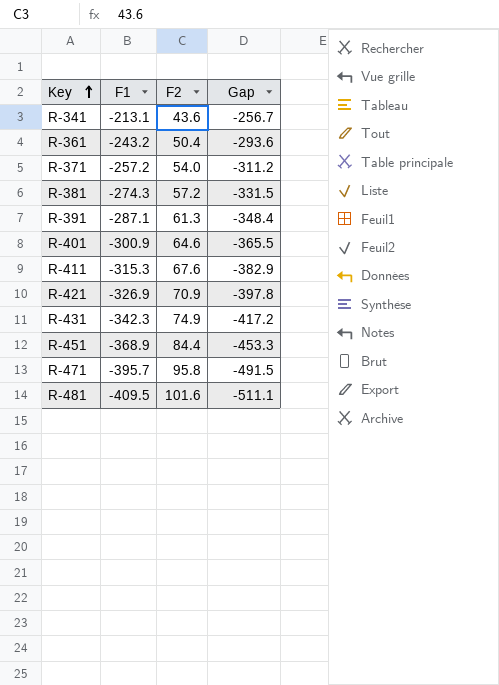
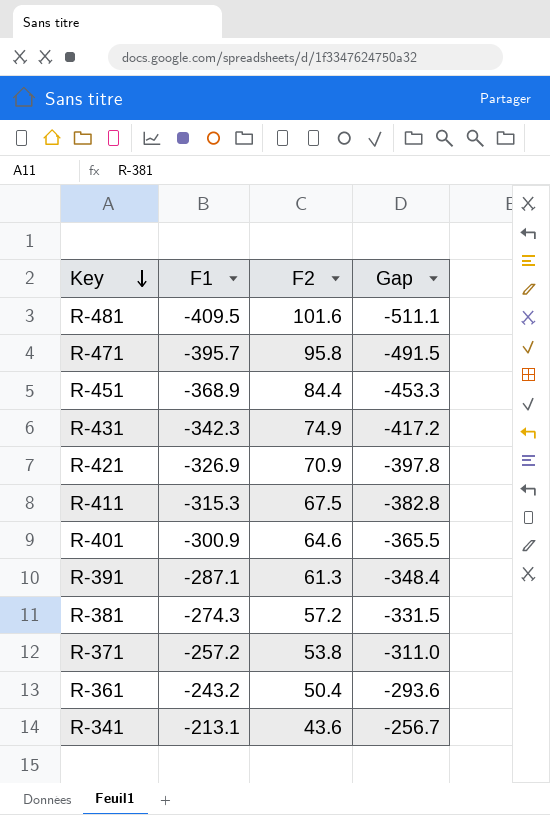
row order: Key ascending -> Key descending
R-411 | F2: 67.6 -> 67.5
R-411 | Gap: -382.9 -> -382.8
R-371 | F2: 54.0 -> 53.8
R-371 | Gap: -311.2 -> -311.0

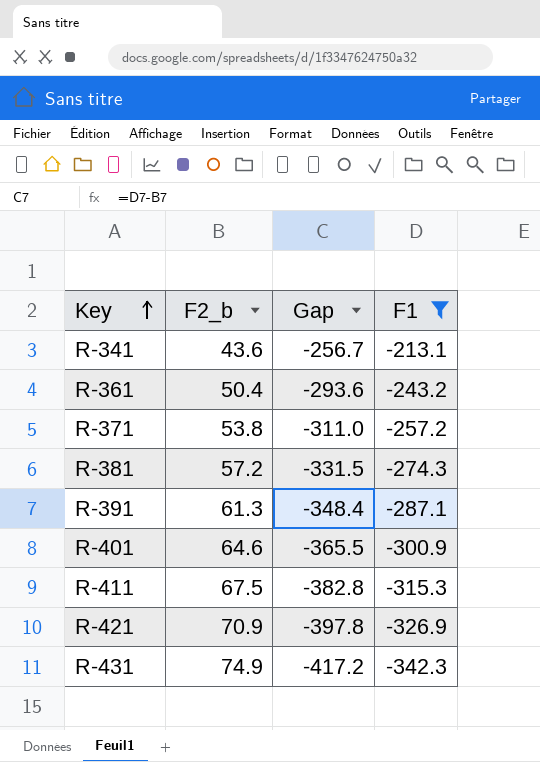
filter: none -> F1 >= -342.3
row order: Key descending -> Key ascending
column name: F2 -> F2_b
column F1 | position: 2 -> 4

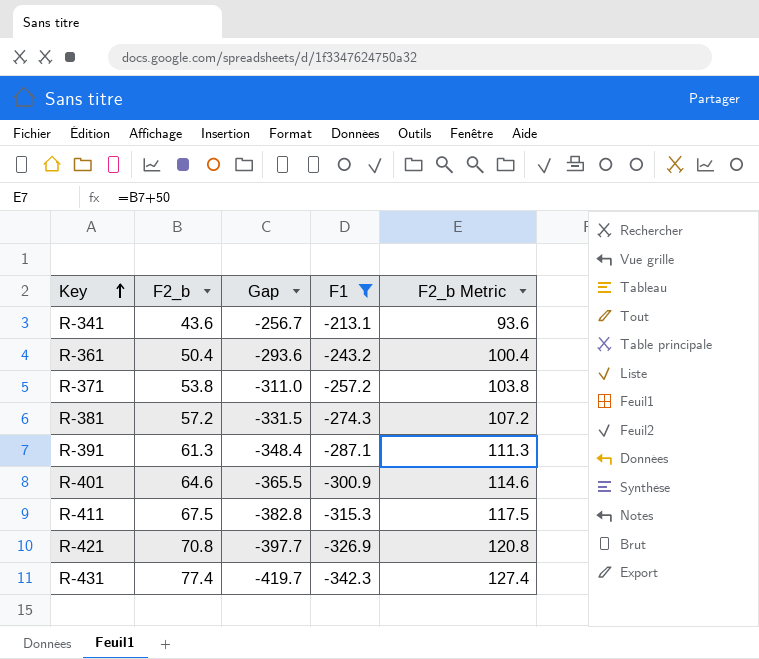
column F2_b Metric | formula: none -> [F2_b] + 50
R-421 | F2_b: 70.9 -> 70.8
R-421 | Gap: -397.8 -> -397.7
R-431 | F2_b: 74.9 -> 77.4
R-431 | Gap: -417.2 -> -419.7

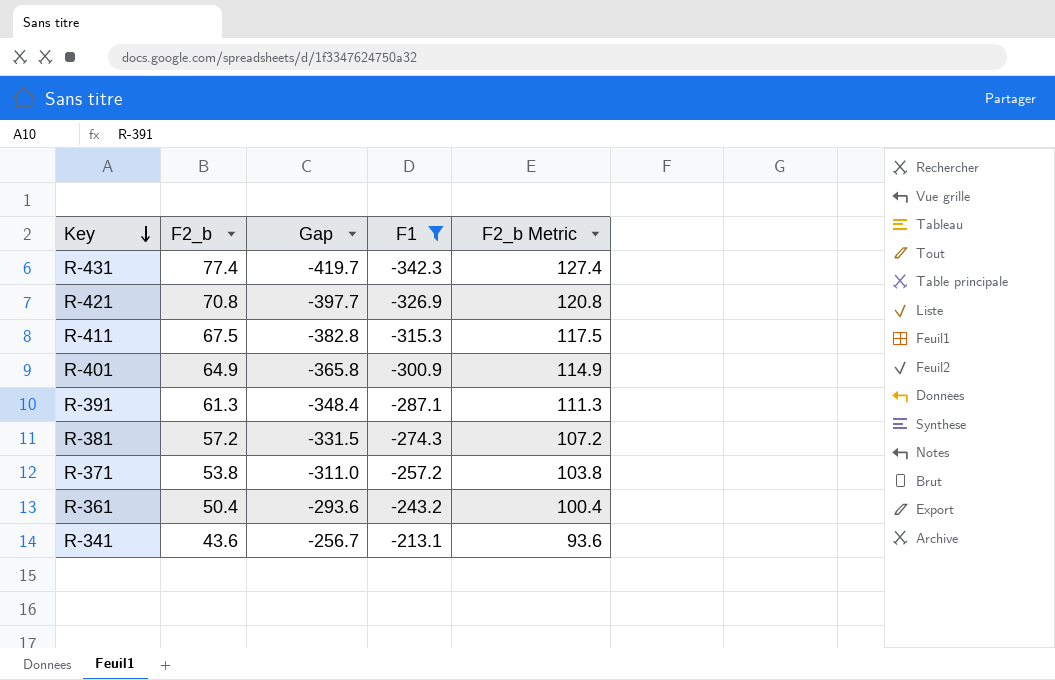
row order: Key ascending -> Key descending
R-401 | F2_b: 64.6 -> 64.9
R-401 | Gap: -365.5 -> -365.8
R-401 | F2_b Metric: 114.6 -> 114.9

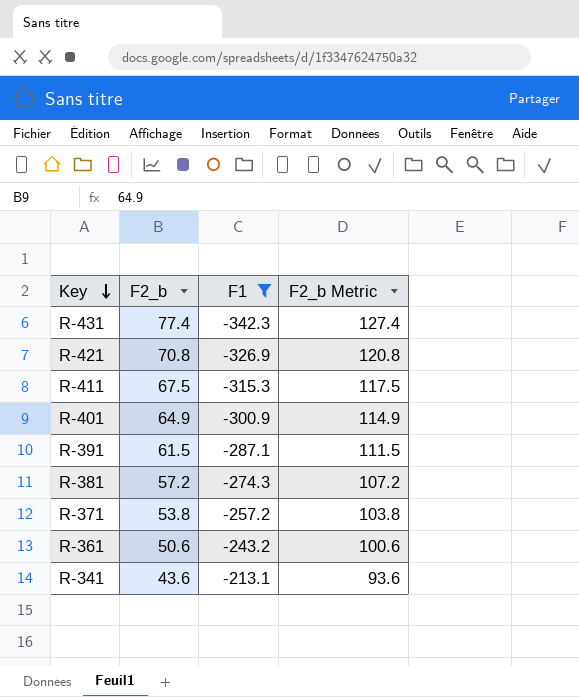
column Gap | formula: [F1] - [F2_b] -> none
R-391 | F2_b: 61.3 -> 61.5
R-391 | F2_b Metric: 111.3 -> 111.5
R-361 | F2_b: 50.4 -> 50.6
R-361 | F2_b Metric: 100.4 -> 100.6

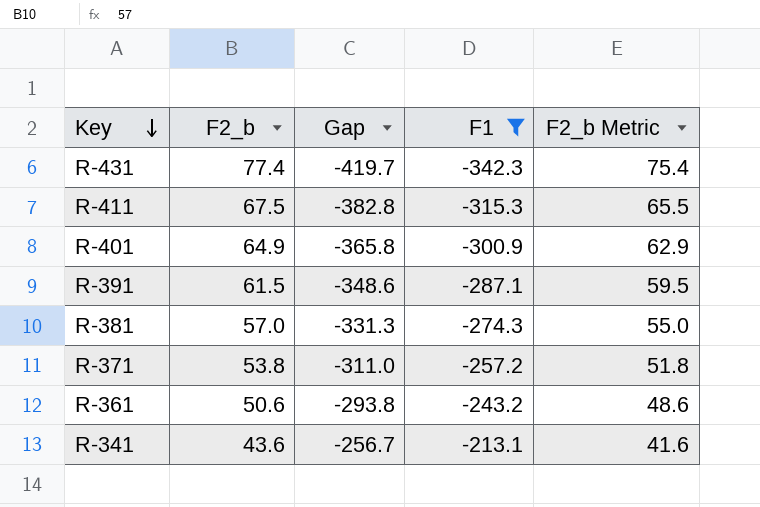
column Gap | formula: none -> [F1] - [F2_b]
column F2_b Metric | formula: [F2_b] + 50 -> [F2_b] - 2
row R-421: 70.8 | -326.9 | 120.8 -> none
R-381 | F2_b: 57.2 -> 57.0

